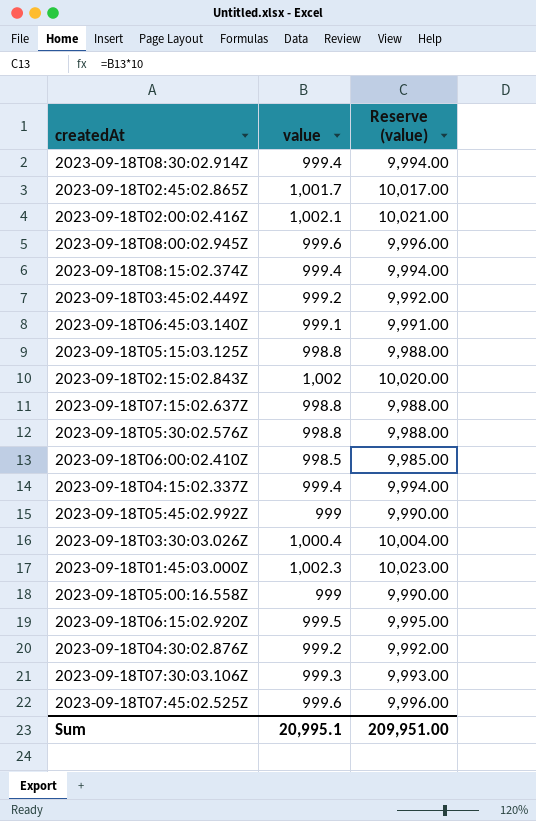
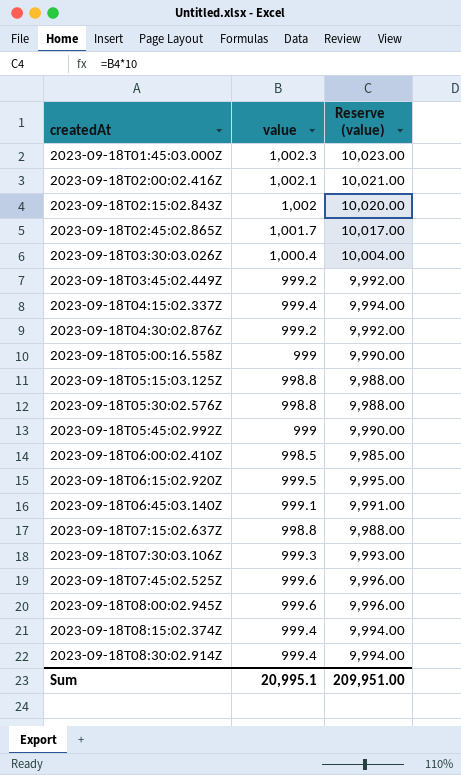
row order: none -> createdAt ascending

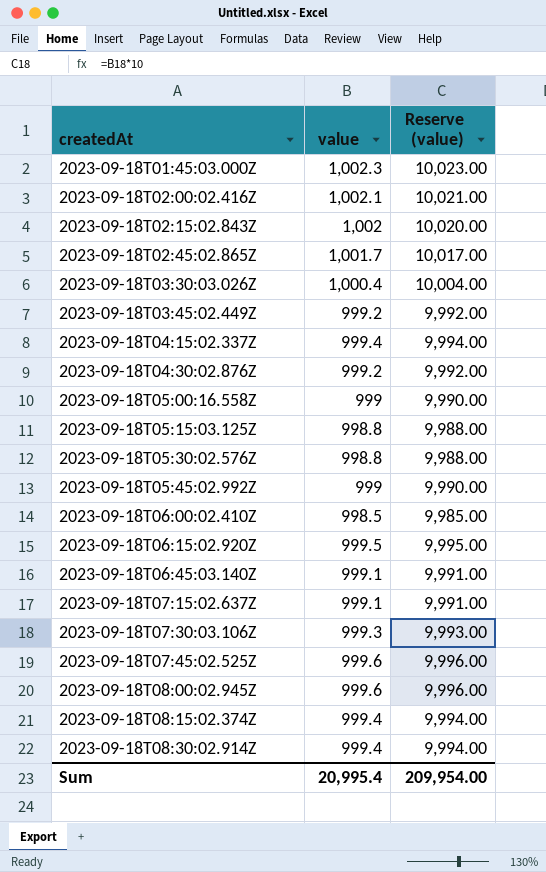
2023-09-18T07:15:02.637Z | value: 998.8 -> 999.1
2023-09-18T07:15:02.637Z | Reserve (value): 9,988.00 -> 9,991.00
Sum | value: 20,995.1 -> 20,995.4
Sum | Reserve (value): 209,951.00 -> 209,954.00

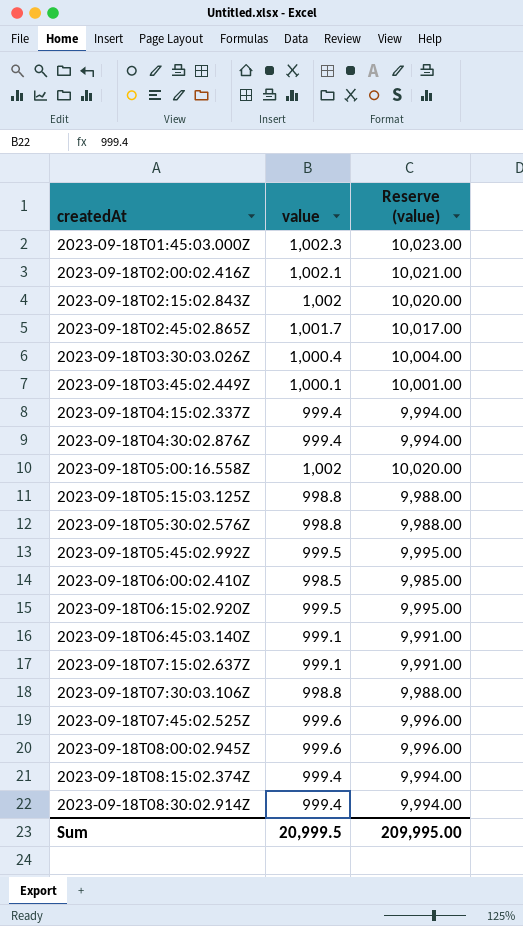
2023-09-18T03:45:02.449Z | value: 999.2 -> 1,000.1
2023-09-18T03:45:02.449Z | Reserve (value): 9,992.00 -> 10,001.00
2023-09-18T04:30:02.876Z | value: 999.2 -> 999.4
2023-09-18T04:30:02.876Z | Reserve (value): 9,992.00 -> 9,994.00
2023-09-18T05:00:16.558Z | value: 999 -> 1,002
2023-09-18T05:00:16.558Z | Reserve (value): 9,990.00 -> 10,020.00
2023-09-18T05:45:02.992Z | value: 999 -> 999.5
2023-09-18T05:45:02.992Z | Reserve (value): 9,990.00 -> 9,995.00
2023-09-18T07:30:03.106Z | value: 999.3 -> 998.8
2023-09-18T07:30:03.106Z | Reserve (value): 9,993.00 -> 9,988.00
Sum | value: 20,995.4 -> 20,999.5
Sum | Reserve (value): 209,954.00 -> 209,995.00

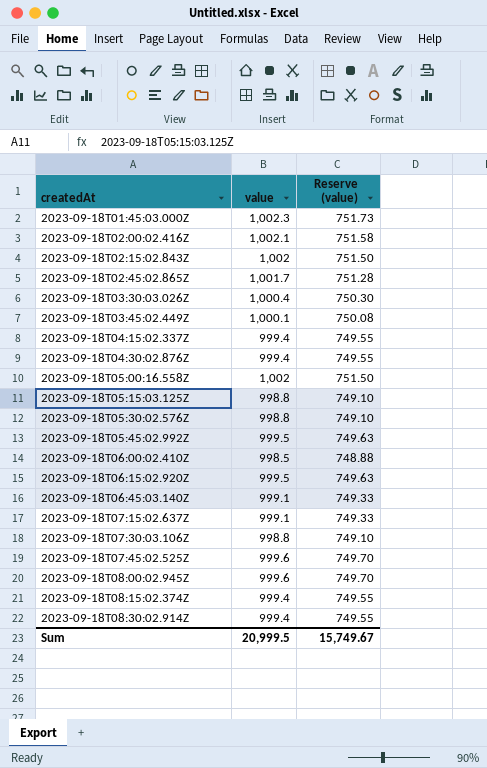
column Reserve (value) | formula: [value] * 10 -> [value] * 0.75
Sum | Reserve (value): 209,995.00 -> 15,749.67

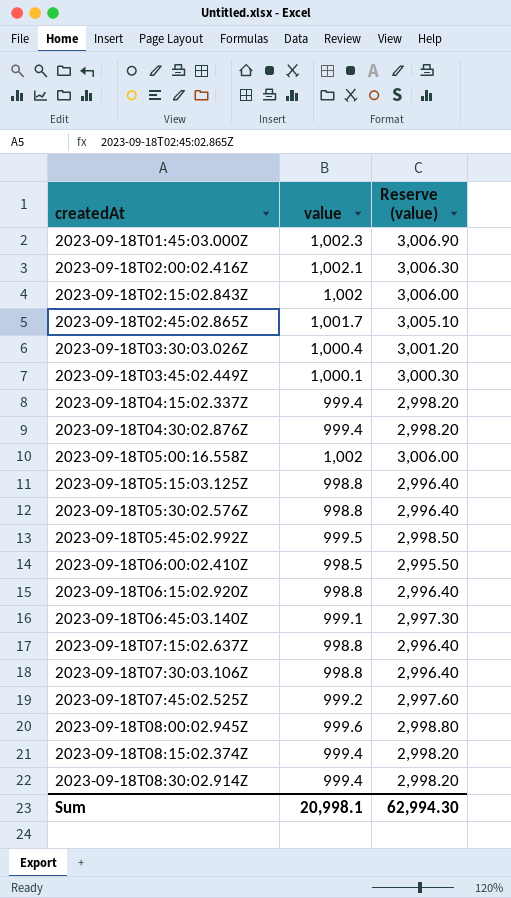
column Reserve (value) | formula: [value] * 0.75 -> [value] * 3
2023-09-18T06:15:02.920Z | value: 999.5 -> 998.8
2023-09-18T07:15:02.637Z | value: 999.1 -> 998.8
2023-09-18T07:45:02.525Z | value: 999.6 -> 999.2
Sum | value: 20,999.5 -> 20,998.1
Sum | Reserve (value): 15,749.67 -> 62,994.30

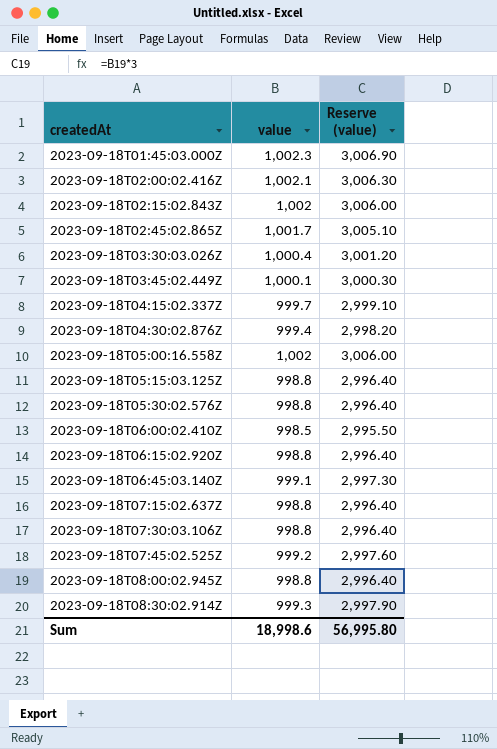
row 2023-09-18T05:45:02.992Z: 999.5 | 2,998.50 -> none
row 2023-09-18T08:15:02.374Z: 999.4 | 2,998.20 -> none
2023-09-18T04:15:02.337Z | value: 999.4 -> 999.7
2023-09-18T04:15:02.337Z | Reserve (value): 2,998.20 -> 2,999.10
2023-09-18T08:00:02.945Z | value: 999.6 -> 998.8
2023-09-18T08:00:02.945Z | Reserve (value): 2,998.80 -> 2,996.40
2023-09-18T08:30:02.914Z | value: 999.4 -> 999.3
2023-09-18T08:30:02.914Z | Reserve (value): 2,998.20 -> 2,997.90
Sum | value: 20,998.1 -> 18,998.6
Sum | Reserve (value): 62,994.30 -> 56,995.80

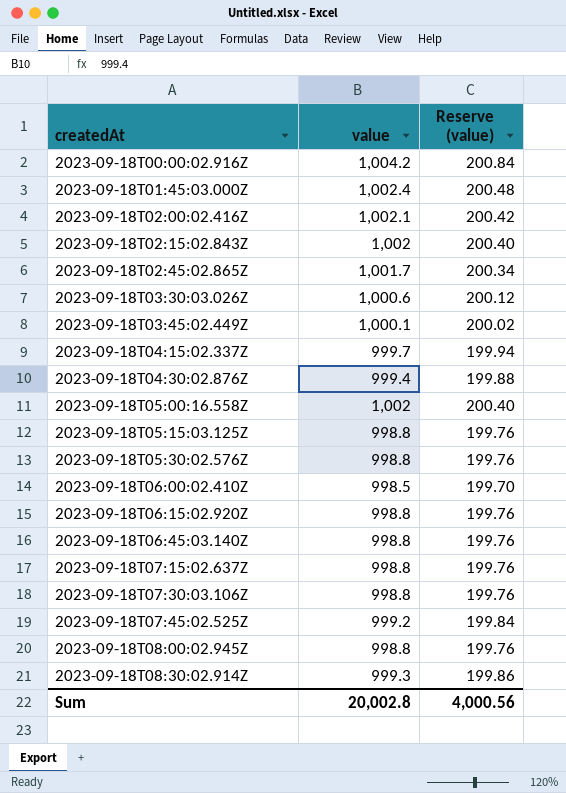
column Reserve (value) | formula: [value] * 3 -> [value] * 0.2
row 2023-09-18T00:00:02.916Z: none -> 1,004.2 | 200.84
2023-09-18T01:45:03.000Z | value: 1,002.3 -> 1,002.4
2023-09-18T03:30:03.026Z | value: 1,000.4 -> 1,000.6
2023-09-18T06:45:03.140Z | value: 999.1 -> 998.8
Sum | value: 18,998.6 -> 20,002.8
Sum | Reserve (value): 56,995.80 -> 4,000.56

